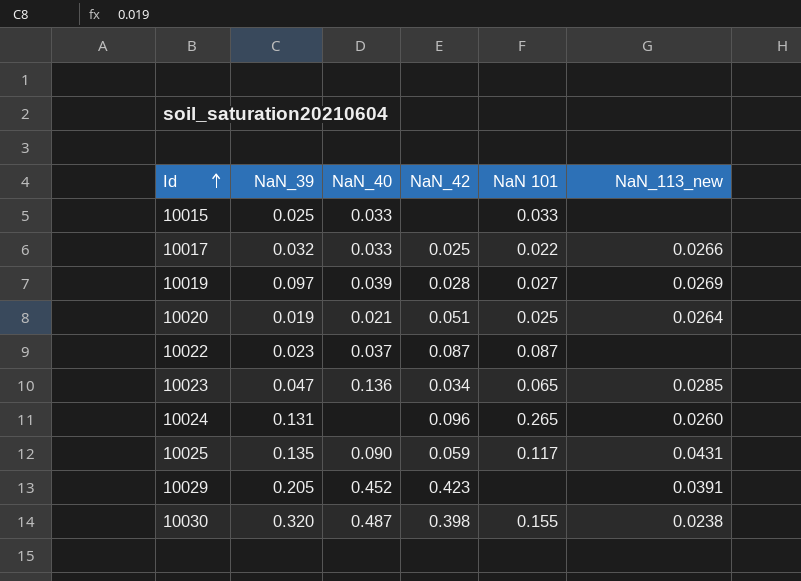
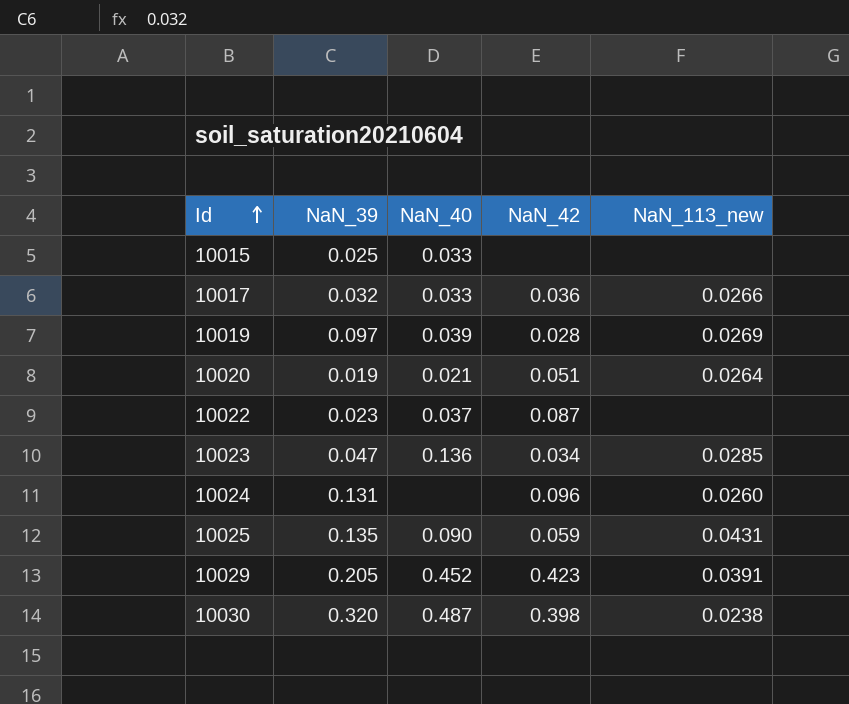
column NaN 101 | position: 5 -> none
10017 | NaN_42: 0.025 -> 0.036

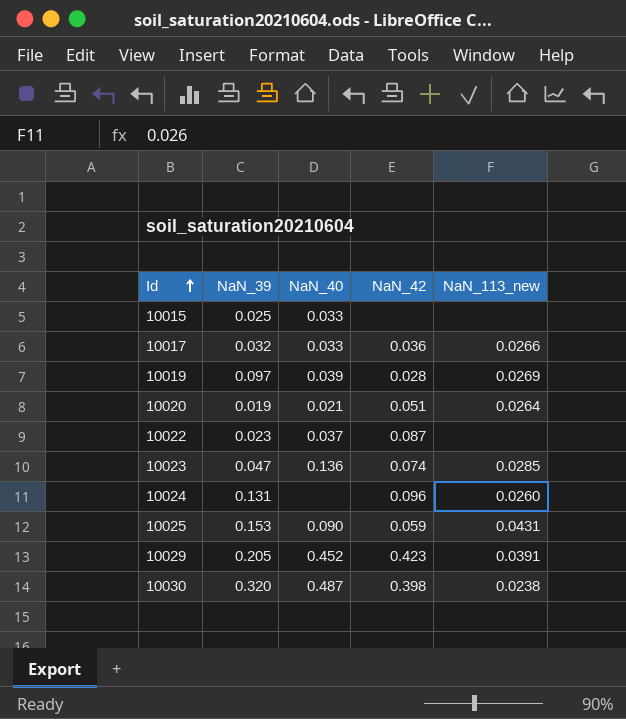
10023 | NaN_42: 0.034 -> 0.074
10025 | NaN_39: 0.135 -> 0.153

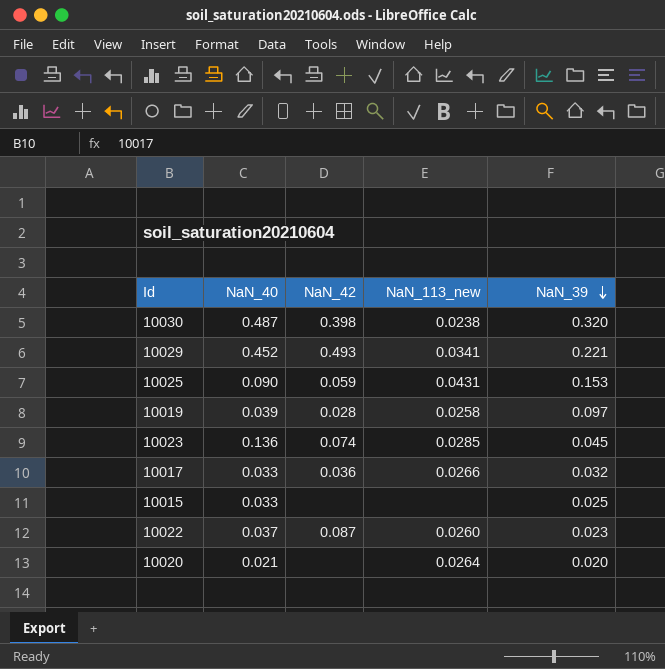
row order: Id ascending -> NaN_39 descending
column NaN_39 | position: 2 -> 5
row 10024: 0.131 | none | 0.096 | 0.0260 -> none
10029 | NaN_42: 0.423 -> 0.493
10029 | NaN_113_new: 0.0391 -> 0.0341
10029 | NaN_39: 0.205 -> 0.221
10019 | NaN_113_new: 0.0269 -> 0.0258
10023 | NaN_39: 0.047 -> 0.045
10022 | NaN_113_new: none -> 0.0260
10020 | NaN_42: 0.051 -> none
10020 | NaN_39: 0.019 -> 0.020

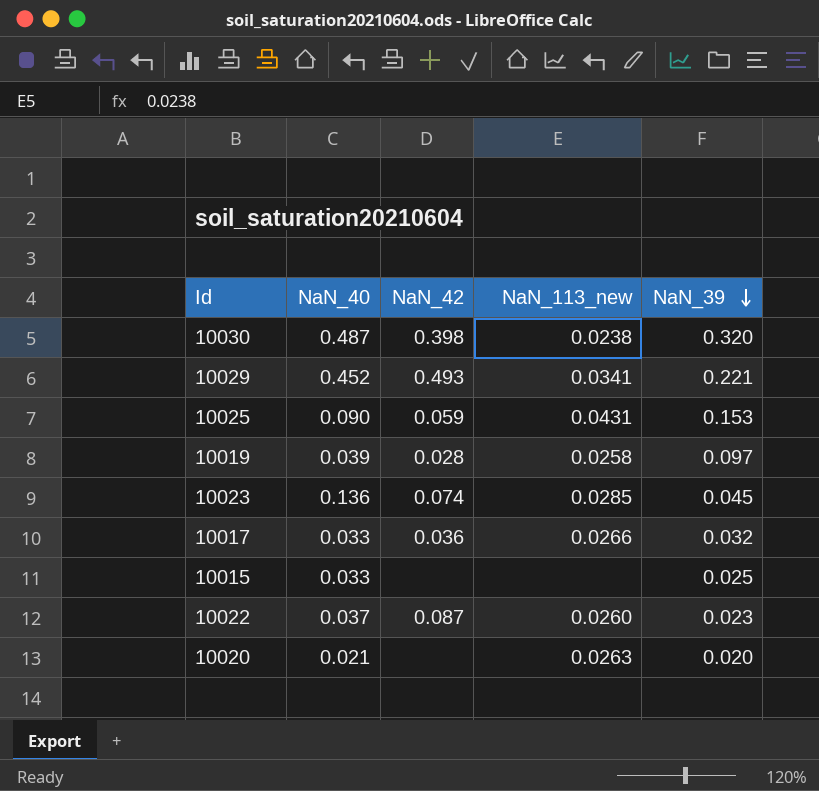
10020 | NaN_113_new: 0.0264 -> 0.0263

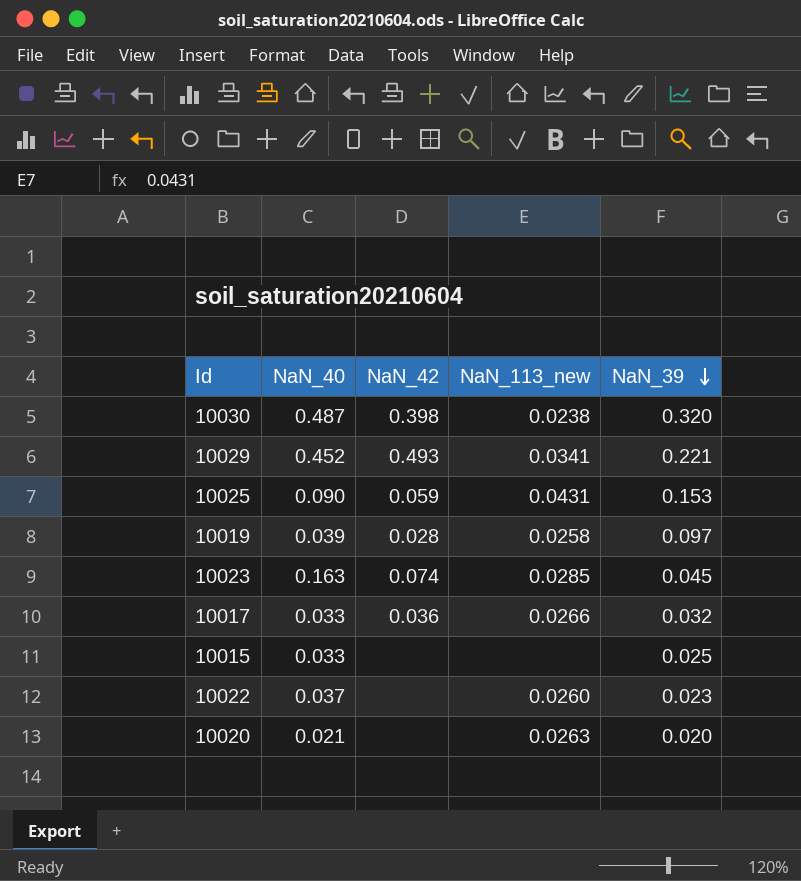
10023 | NaN_40: 0.136 -> 0.163
10022 | NaN_42: 0.087 -> none

